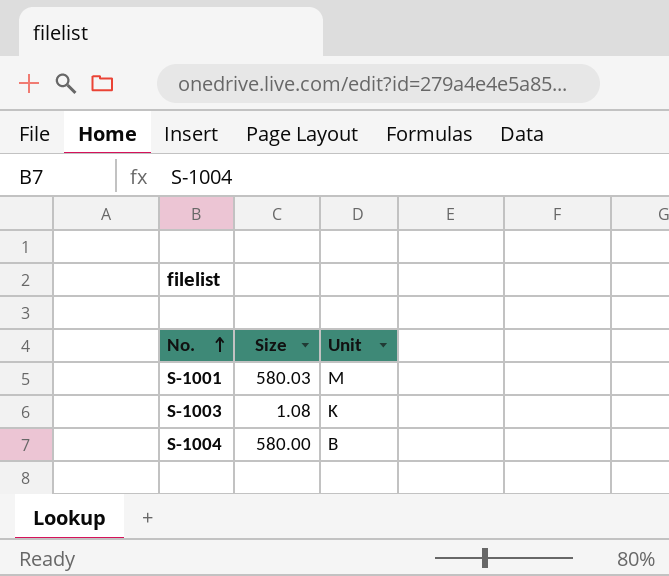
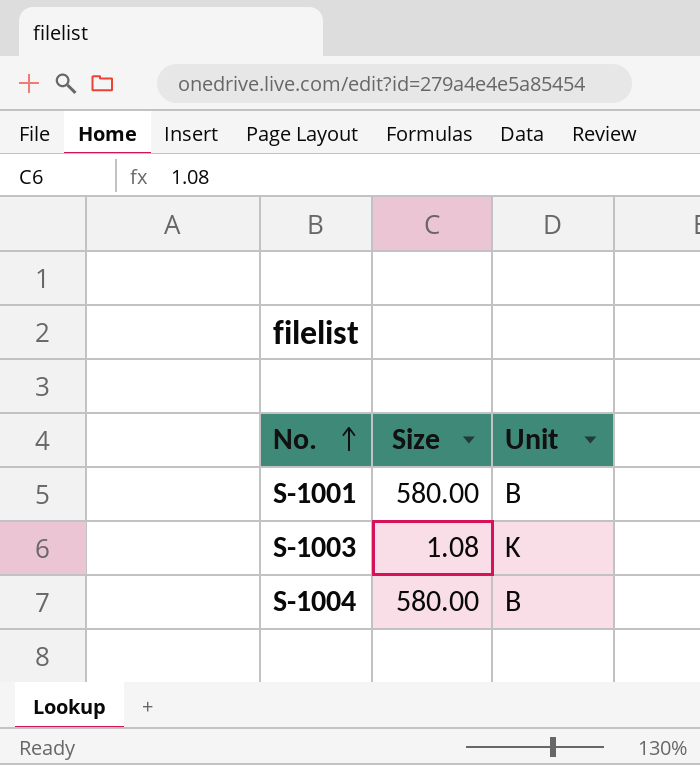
S-1001 | Size: 580.03 -> 580.00
S-1001 | Unit: M -> B

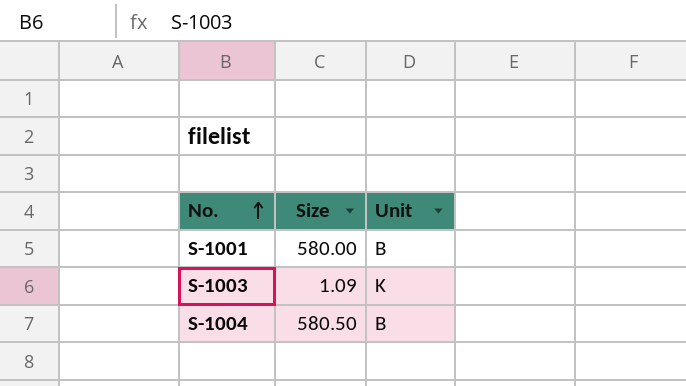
S-1003 | Size: 1.08 -> 1.09
S-1004 | Size: 580.00 -> 580.50

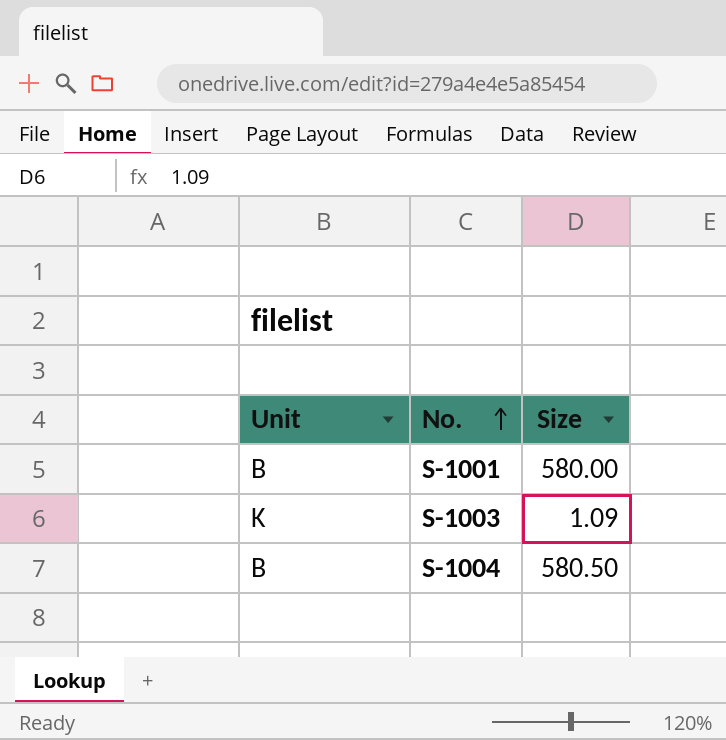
column Unit | position: 3 -> 1

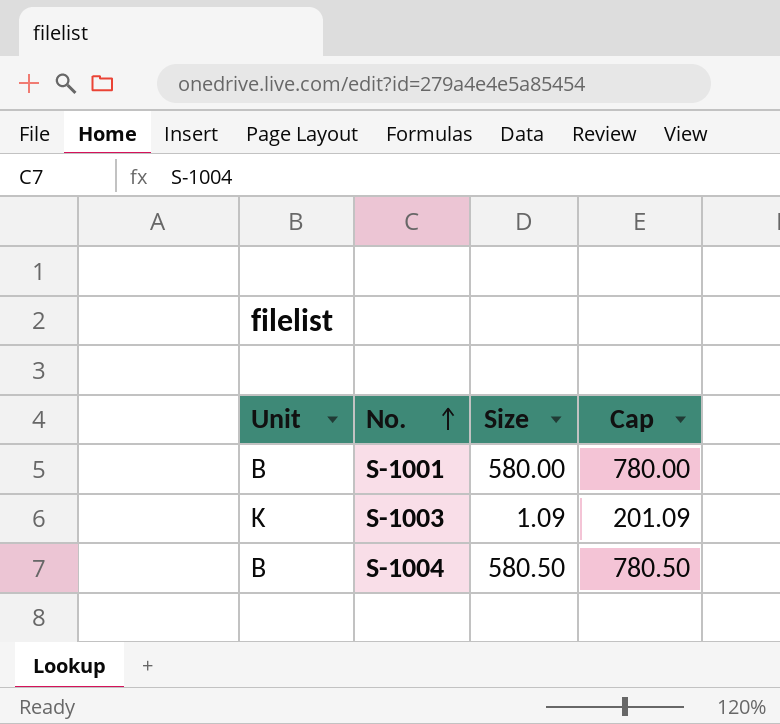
column Cap | formula: none -> [Size] + 200

